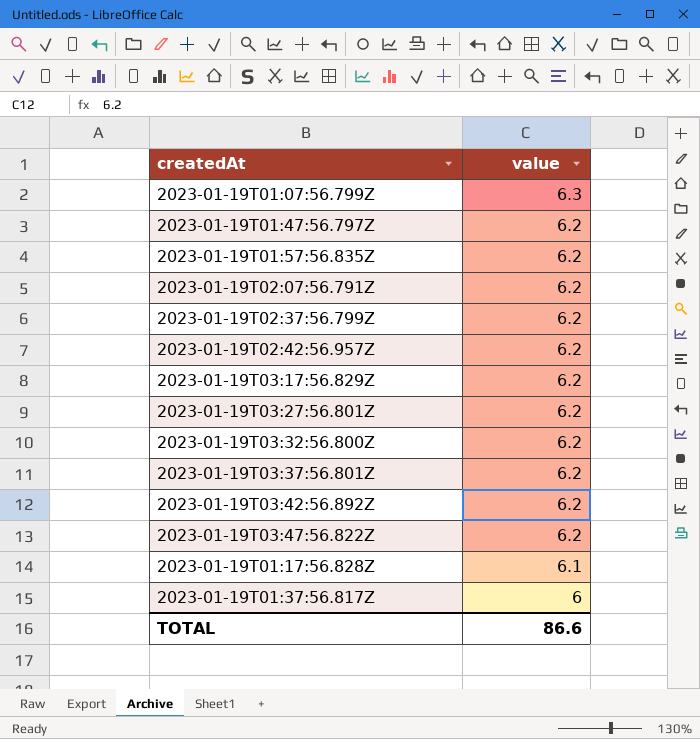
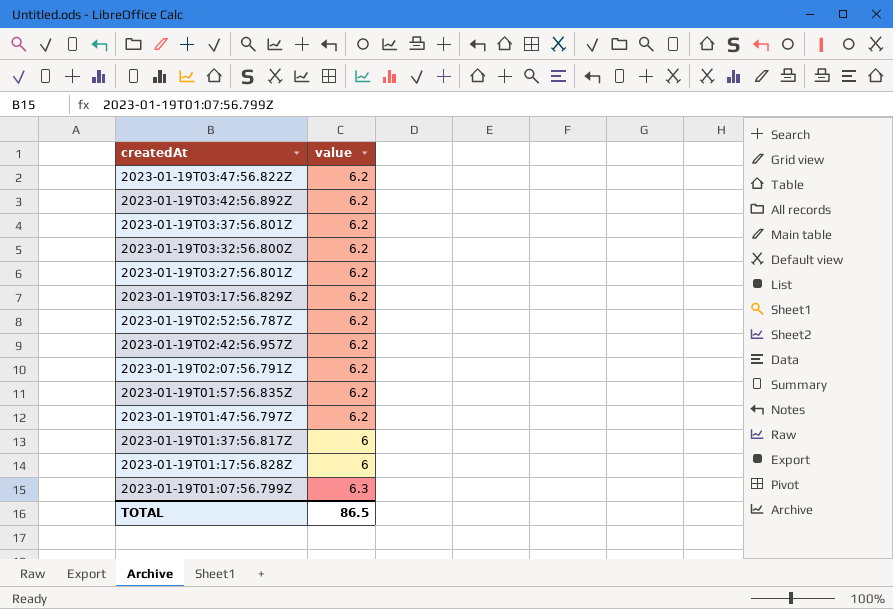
row order: value descending -> createdAt descending
row 2023-01-19T02:37:56.799Z: 6.2 -> none
row 2023-01-19T02:52:56.787Z: none -> 6.2
2023-01-19T01:17:56.828Z | value: 6.1 -> 6
TOTAL | value: 86.6 -> 86.5

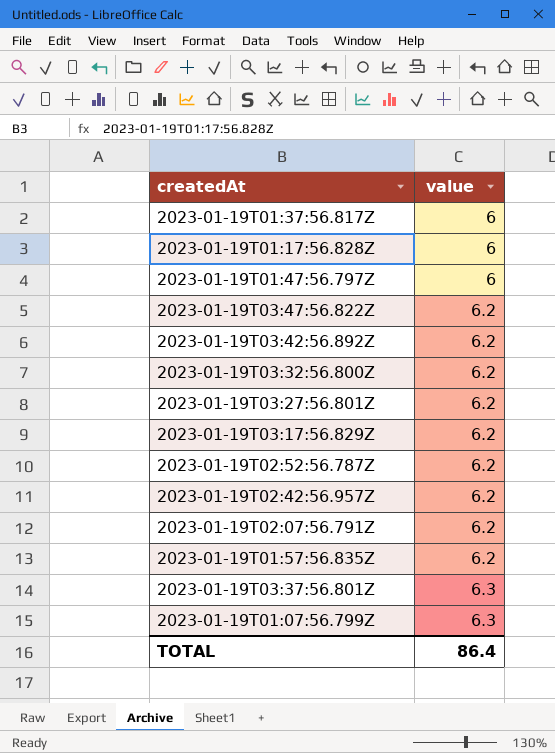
row order: createdAt descending -> value ascending
2023-01-19T01:47:56.797Z | value: 6.2 -> 6
2023-01-19T03:37:56.801Z | value: 6.2 -> 6.3
TOTAL | value: 86.5 -> 86.4

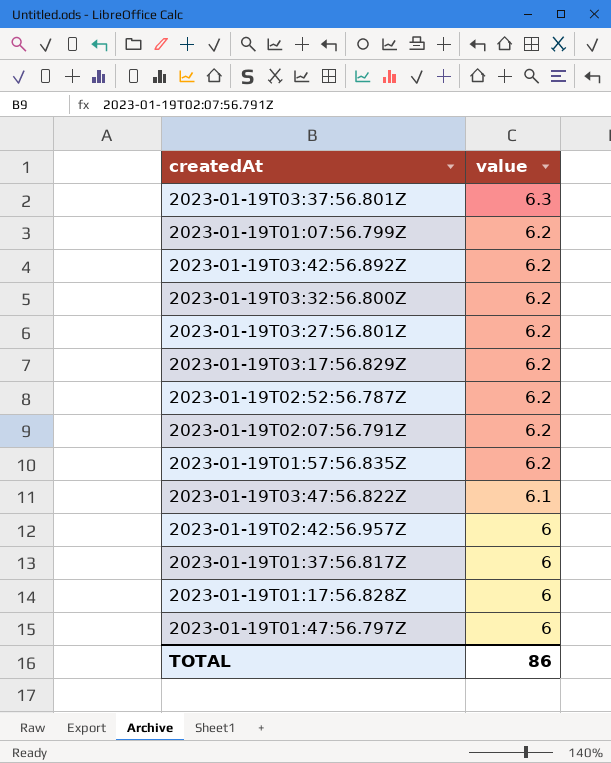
row order: value ascending -> value descending
2023-01-19T01:07:56.799Z | value: 6.3 -> 6.2
2023-01-19T03:47:56.822Z | value: 6.2 -> 6.1
2023-01-19T02:42:56.957Z | value: 6.2 -> 6
TOTAL | value: 86.4 -> 86

